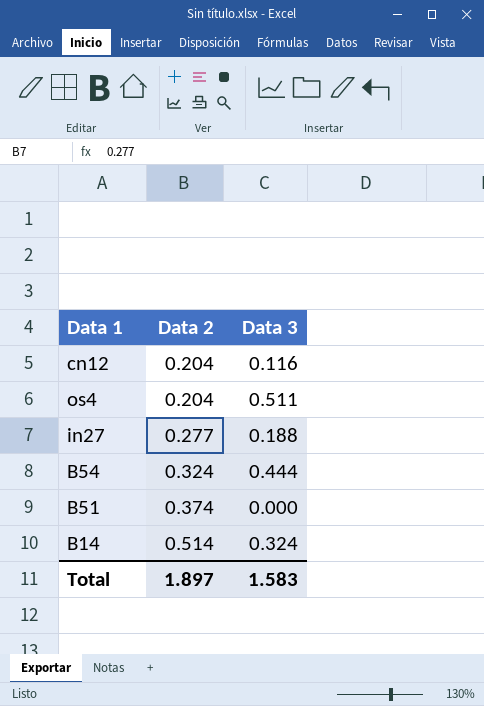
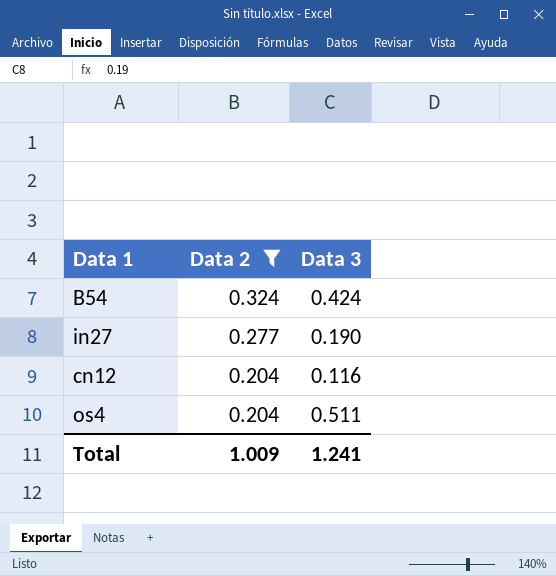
filter: none -> Data 2 <= 0.324
row order: Data 2 ascending -> Data 2 descending
B54 | Data 3: 0.444 -> 0.424
in27 | Data 3: 0.188 -> 0.190
Total | Data 2: 1.897 -> 1.009
Total | Data 3: 1.583 -> 1.241

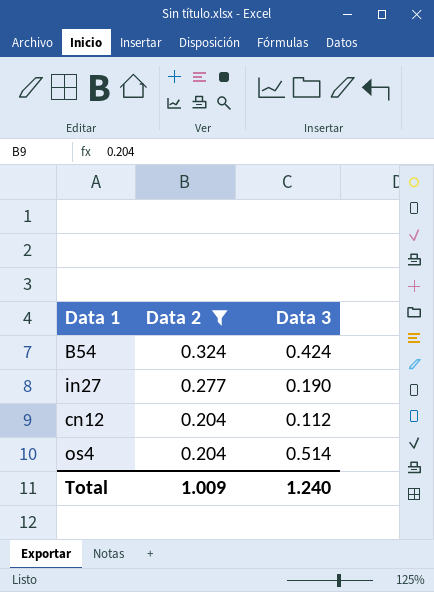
cn12 | Data 3: 0.116 -> 0.112
os4 | Data 3: 0.511 -> 0.514
Total | Data 3: 1.241 -> 1.240

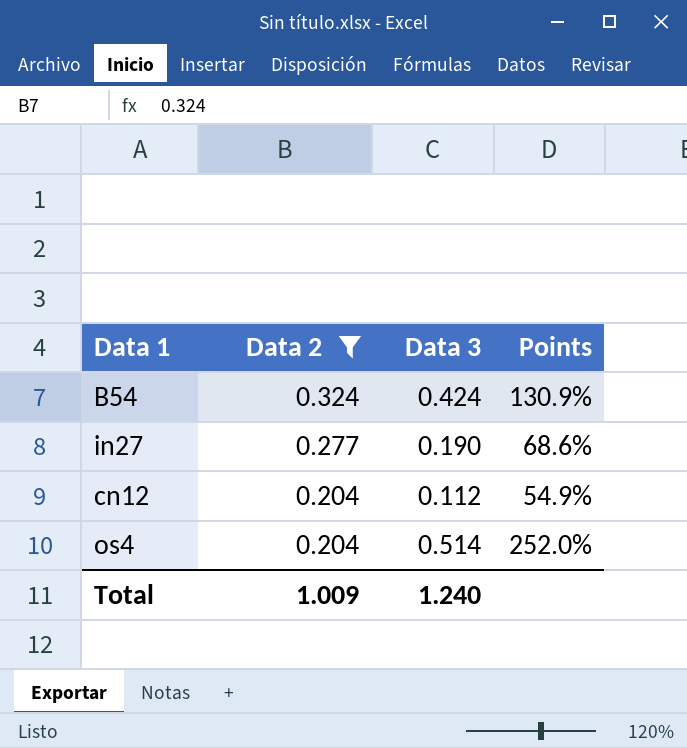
column Points | formula: none -> [Data 3] / [Data 2]

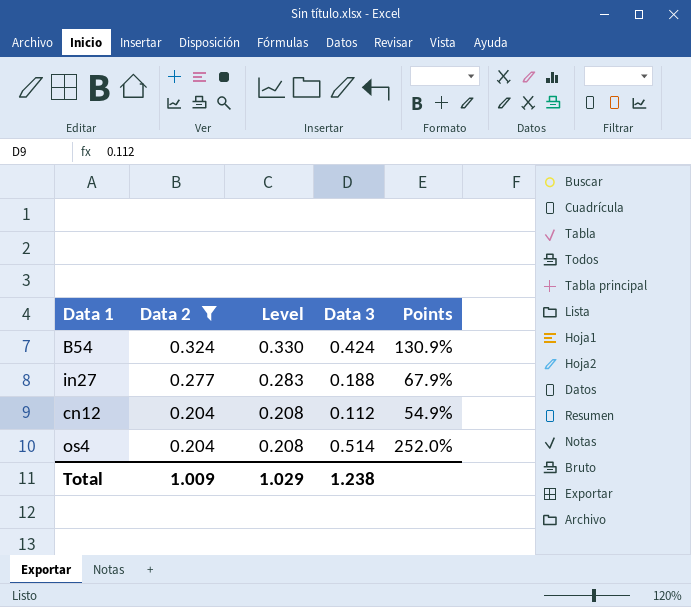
column Level | formula: none -> [Data 2] * 1.02
in27 | Data 3: 0.190 -> 0.188
in27 | Points: 68.6% -> 67.9%
Total | Data 3: 1.240 -> 1.238

